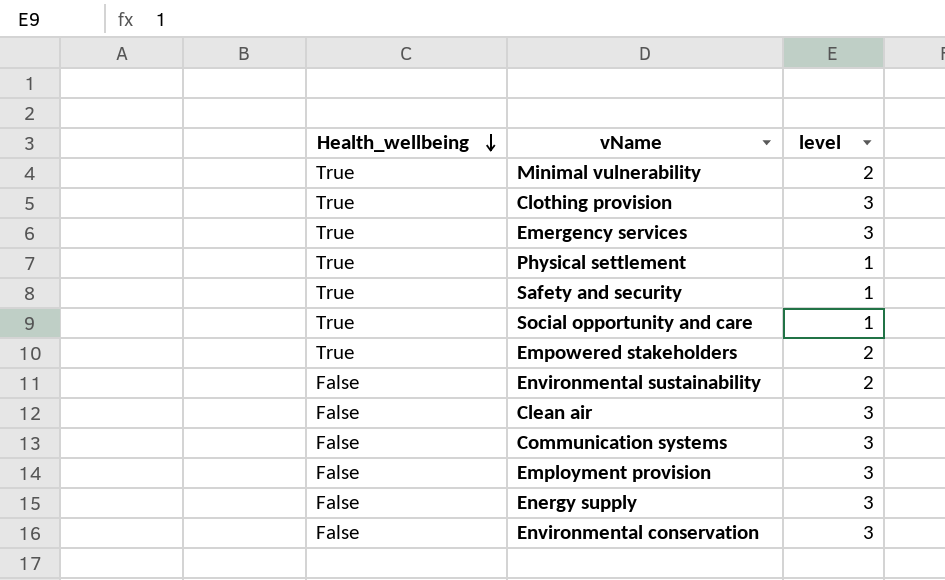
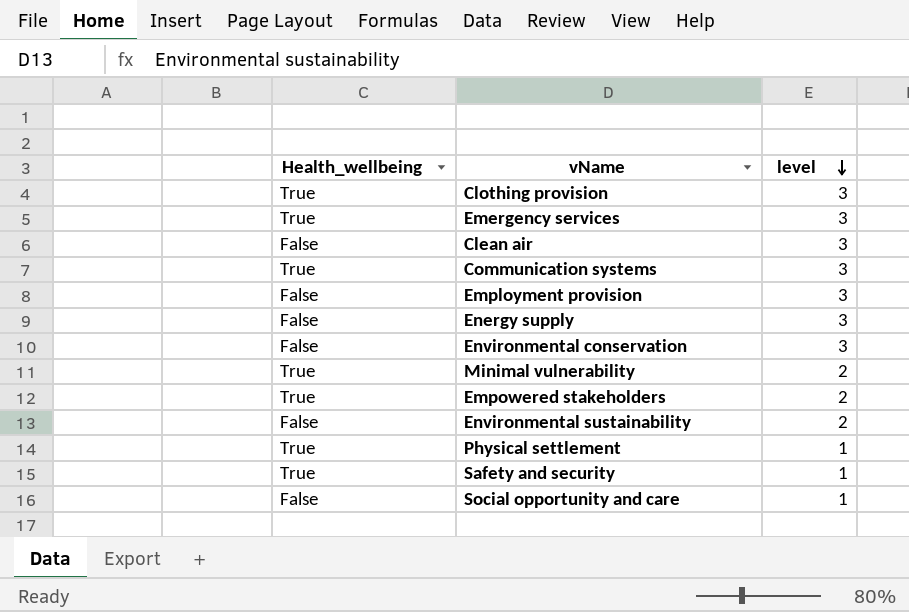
row order: Health_wellbeing descending -> level descending
Communication systems | Health_wellbeing: False -> True
Social opportunity and care | Health_wellbeing: True -> False

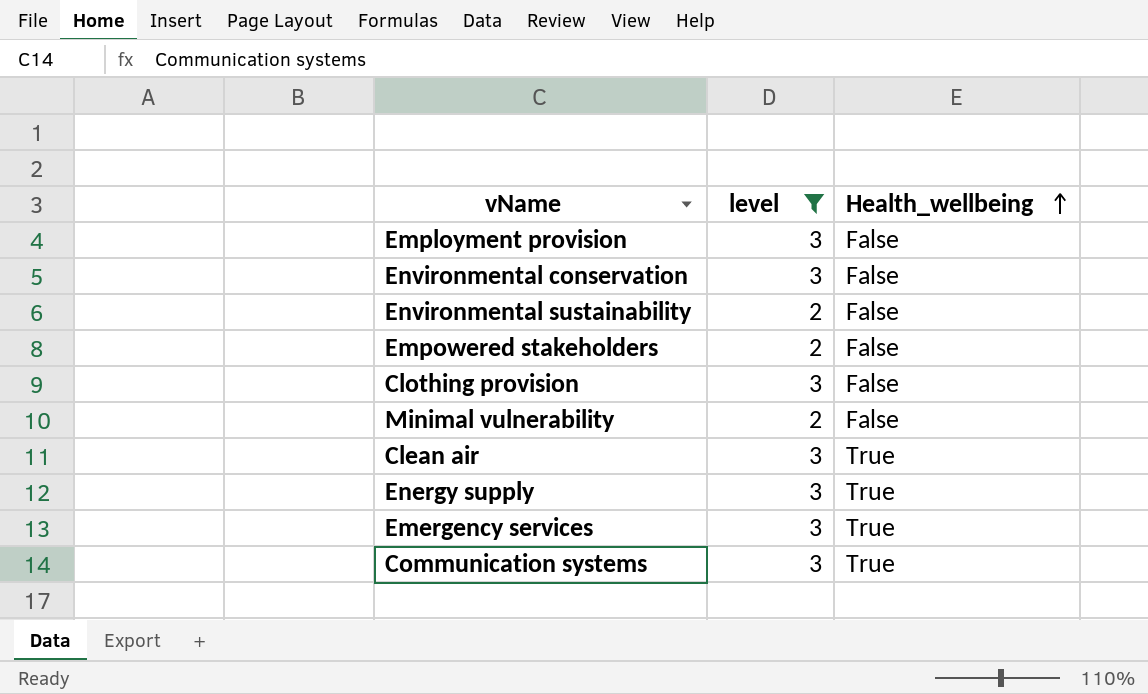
filter: none -> level != 1
row order: level descending -> Health_wellbeing ascending
column Health_wellbeing | position: 1 -> 3
Empowered stakeholders | Health_wellbeing: True -> False
Clothing provision | Health_wellbeing: True -> False
Minimal vulnerability | Health_wellbeing: True -> False
Clean air | Health_wellbeing: False -> True
Energy supply | Health_wellbeing: False -> True

